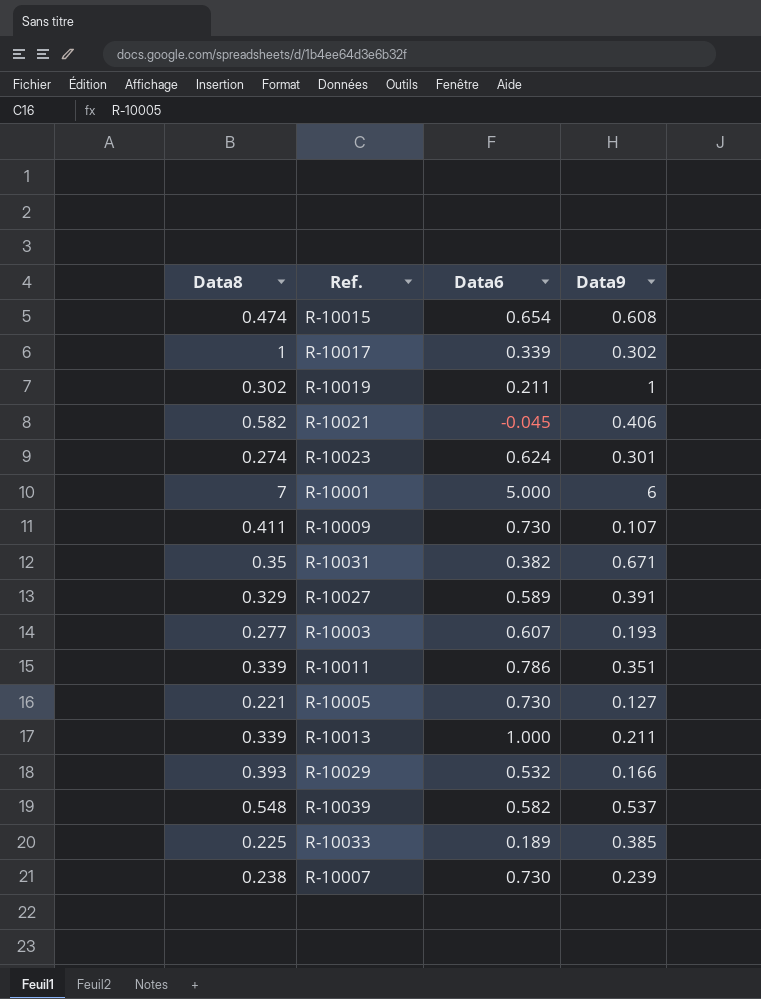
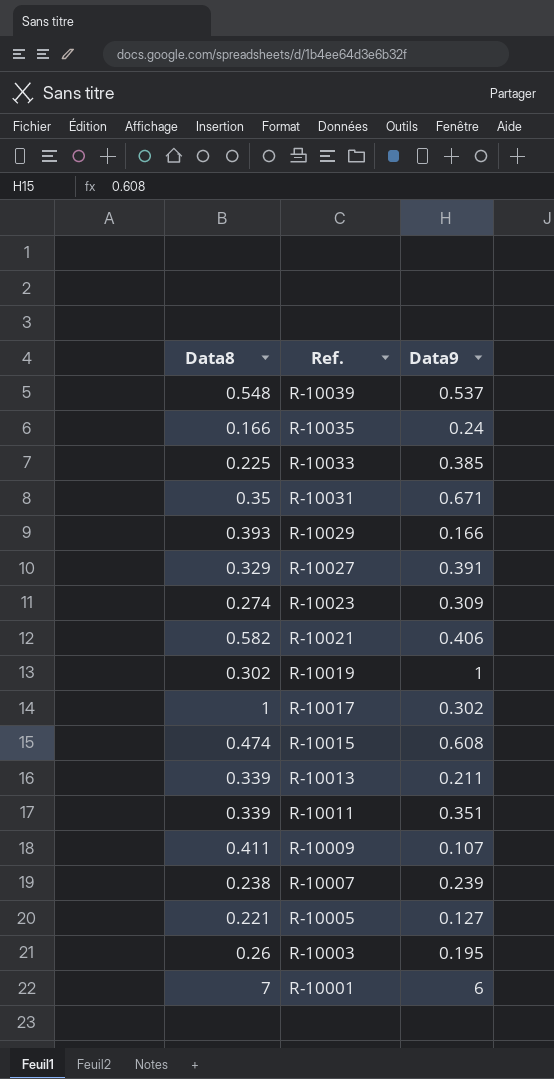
row order: none -> Ref. descending
column Data6 | position: 3 -> none
row R-10035: none -> 0.166 | 0.24
R-10023 | Data9: 0.301 -> 0.309
R-10003 | Data8: 0.277 -> 0.26
R-10003 | Data9: 0.193 -> 0.195

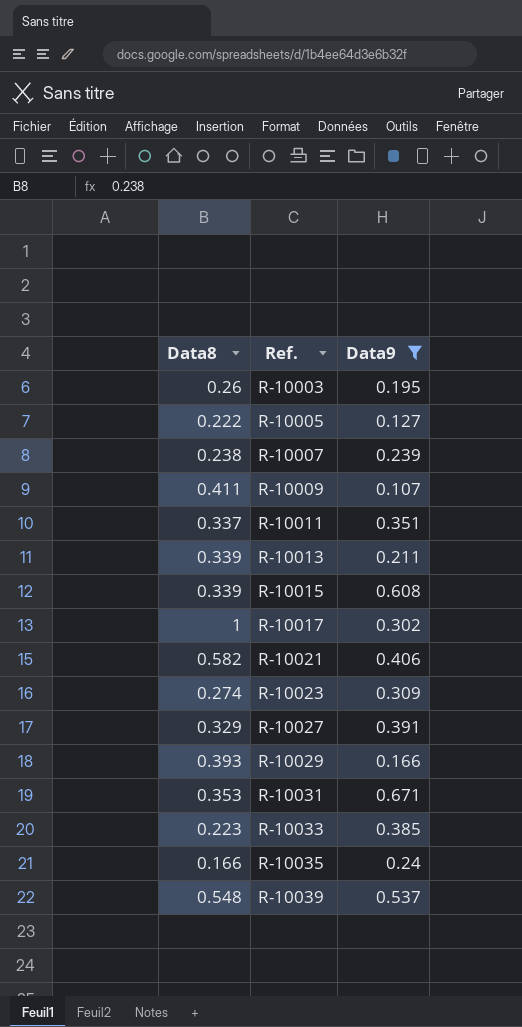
filter: none -> Data9 <= 0.671
row order: Ref. descending -> Ref. ascending
R-10005 | Data8: 0.221 -> 0.222
R-10011 | Data8: 0.339 -> 0.337
R-10015 | Data8: 0.474 -> 0.339
R-10031 | Data8: 0.35 -> 0.353
R-10033 | Data8: 0.225 -> 0.223

